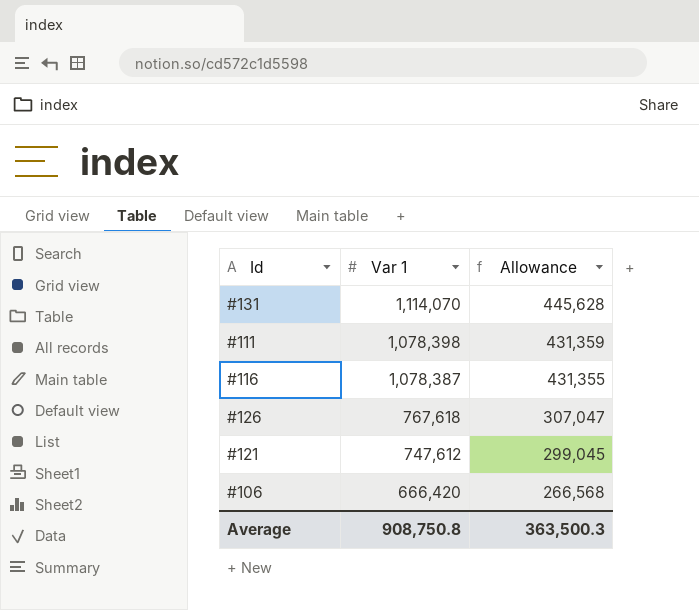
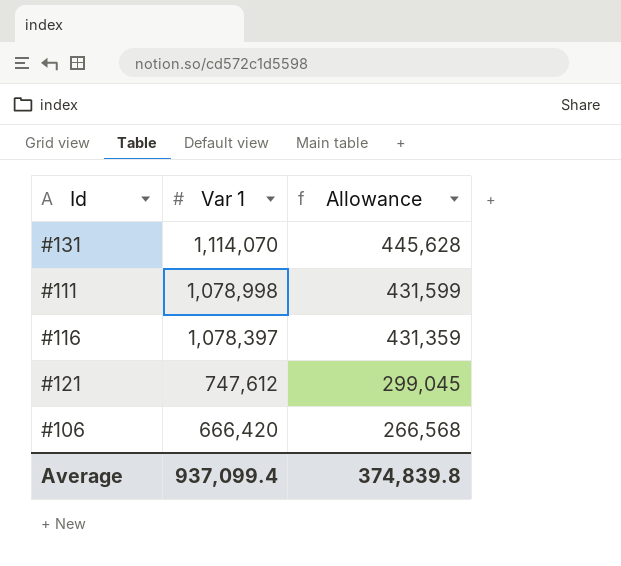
row #126: 767,618 | 307,047 -> none
#111 | Var 1: 1,078,398 -> 1,078,998
#111 | Allowance: 431,359 -> 431,599
#116 | Var 1: 1,078,387 -> 1,078,397
#116 | Allowance: 431,355 -> 431,359
Average | Var 1: 908,750.8 -> 937,099.4
Average | Allowance: 363,500.3 -> 374,839.8

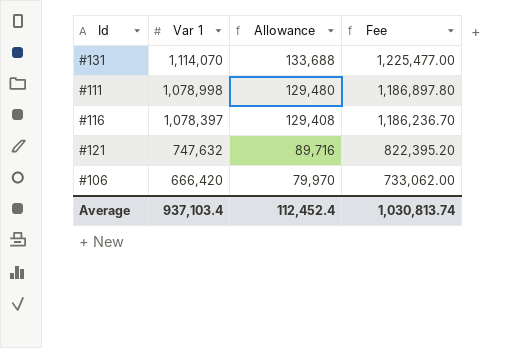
column Allowance | formula: [Var 1] * 0.4 -> [Var 1] * 0.12
column Fee | formula: none -> [Var 1] * 1.1
#121 | Var 1: 747,612 -> 747,632
Average | Var 1: 937,099.4 -> 937,103.4
Average | Allowance: 374,839.8 -> 112,452.4

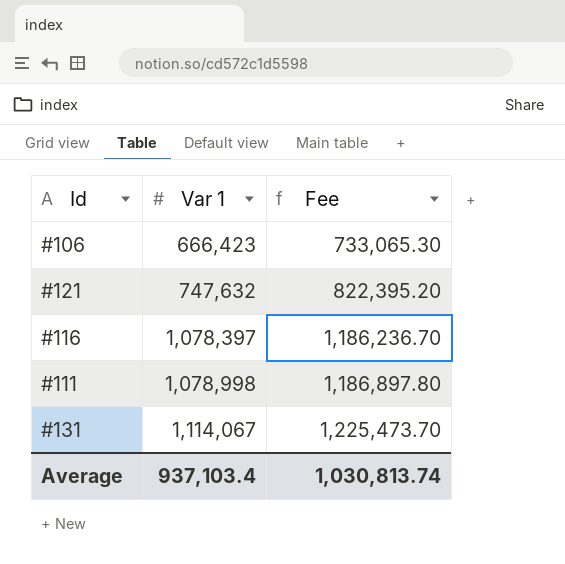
row order: Var 1 descending -> Var 1 ascending
column Allowance | formula: [Var 1] * 0.12 -> none
#106 | Var 1: 666,420 -> 666,423
#106 | Fee: 733,062.00 -> 733,065.30
#131 | Var 1: 1,114,070 -> 1,114,067
#131 | Fee: 1,225,477.00 -> 1,225,473.70

